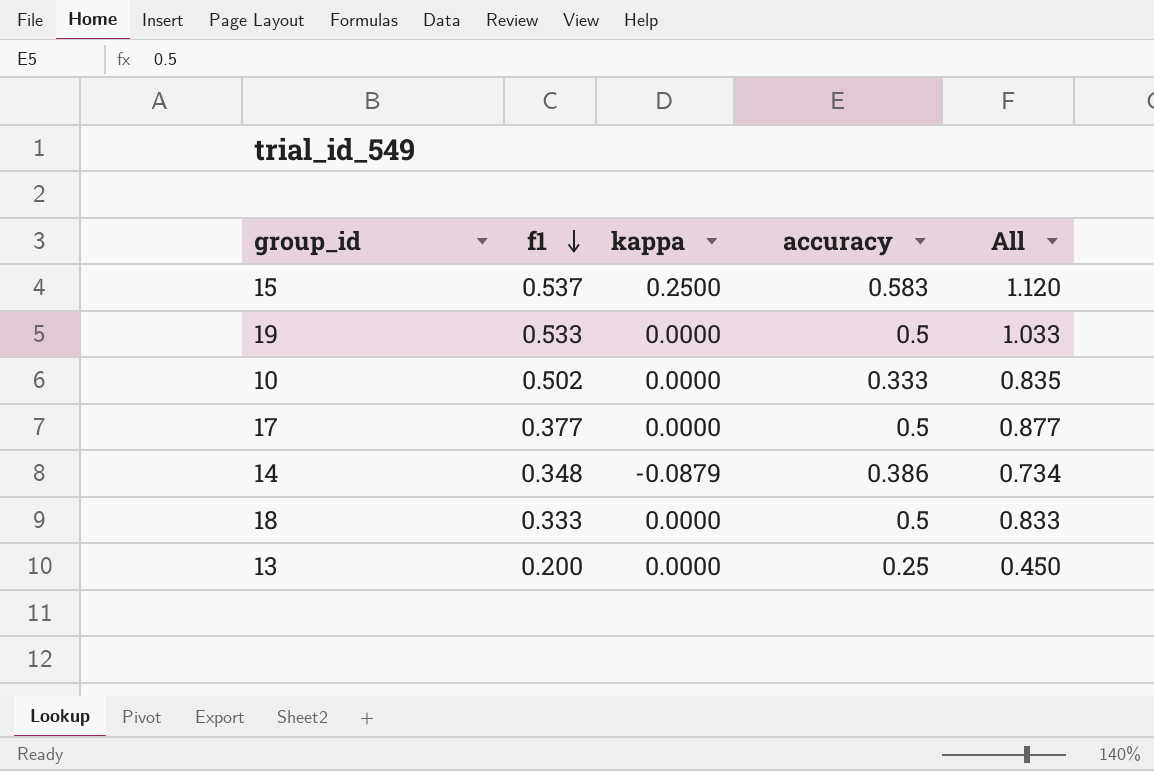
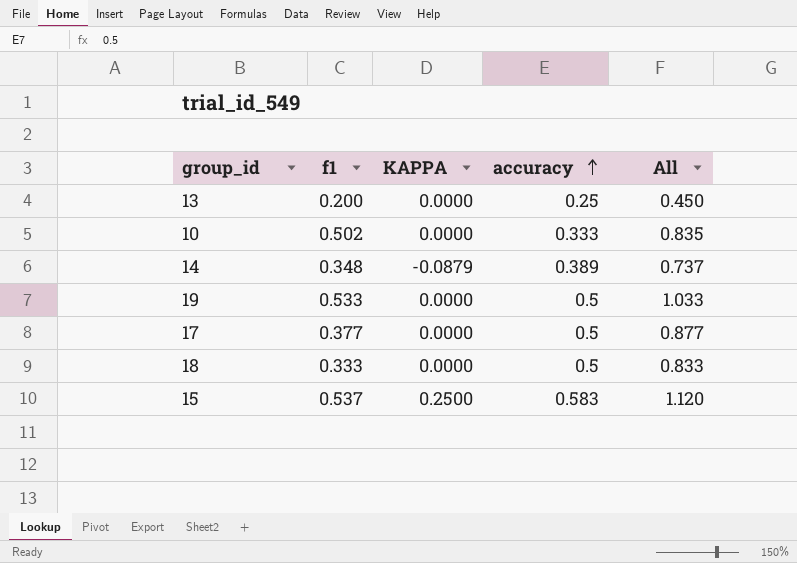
row order: f1 descending -> accuracy ascending
column name: kappa -> KAPPA
14 | accuracy: 0.386 -> 0.389
14 | All: 0.734 -> 0.737

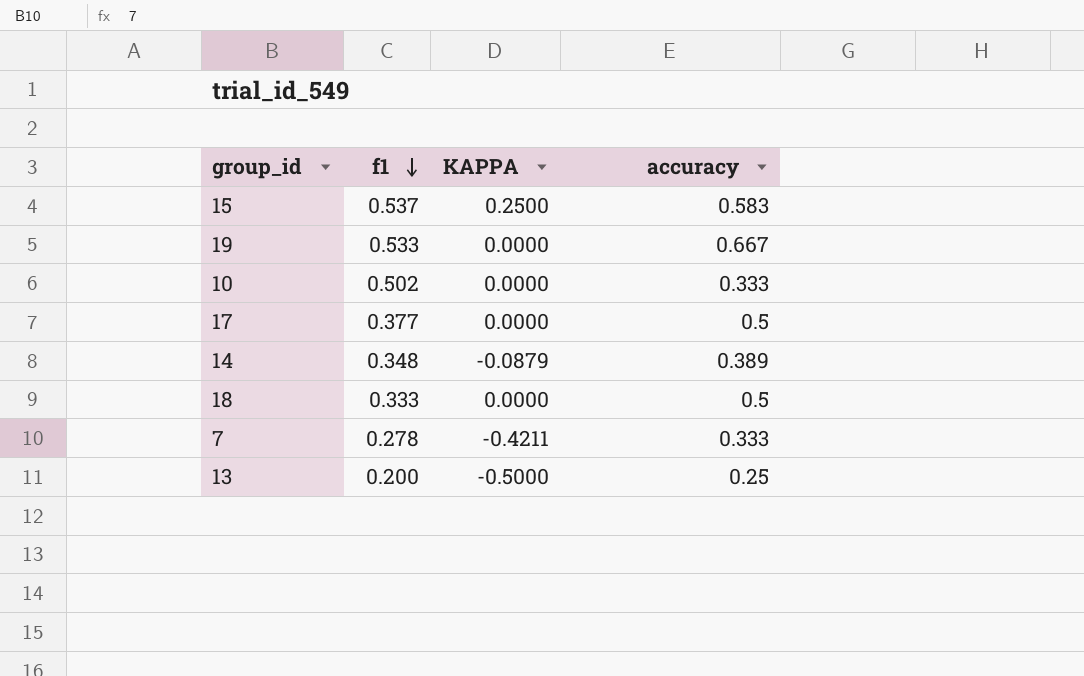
row order: accuracy ascending -> f1 descending
column All | formula: [f1] + [accuracy] -> none
19 | accuracy: 0.5 -> 0.667
row 7: none -> 0.278 | -0.4211 | 0.333
13 | KAPPA: 0.0000 -> -0.5000

